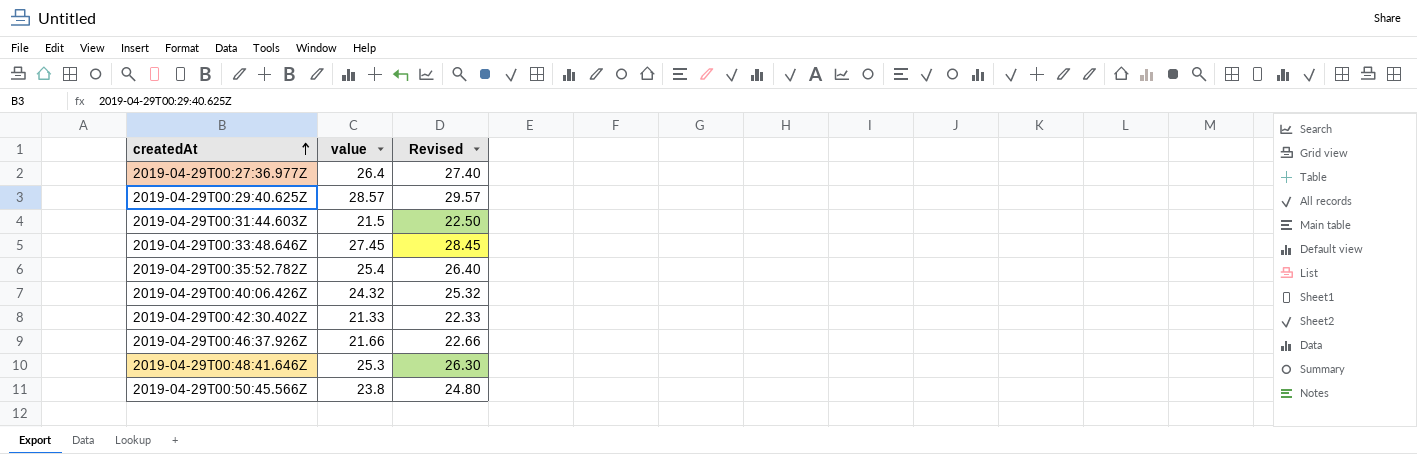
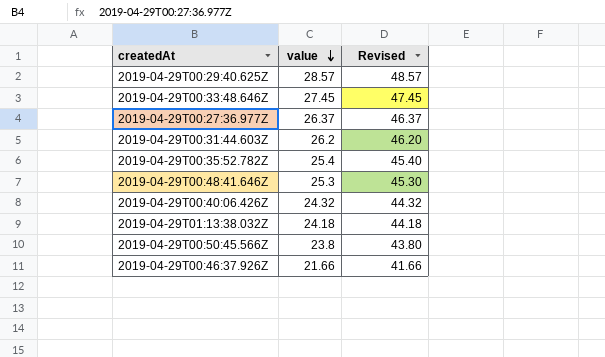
row order: createdAt ascending -> value descending
column Revised | formula: [value] + 1 -> [value] + 20
row 2019-04-29T00:42:30.402Z: 21.33 | 22.33 -> none
2019-04-29T00:27:36.977Z | value: 26.4 -> 26.37
2019-04-29T00:31:44.603Z | value: 21.5 -> 26.2
row 2019-04-29T01:13:38.032Z: none -> 24.18 | 44.18

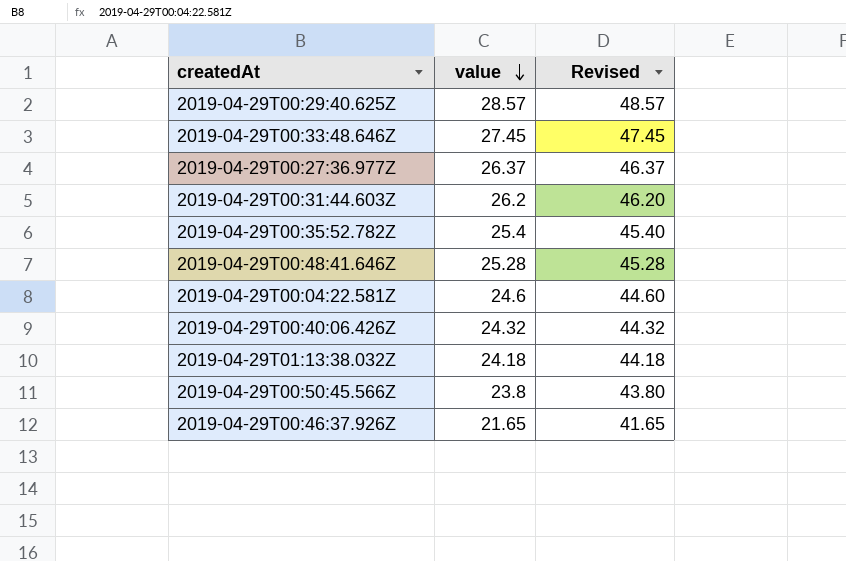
2019-04-29T00:48:41.646Z | value: 25.3 -> 25.28
2019-04-29T00:48:41.646Z | Revised: 45.30 -> 45.28
row 2019-04-29T00:04:22.581Z: none -> 24.6 | 44.60
2019-04-29T00:46:37.926Z | value: 21.66 -> 21.65
2019-04-29T00:46:37.926Z | Revised: 41.66 -> 41.65

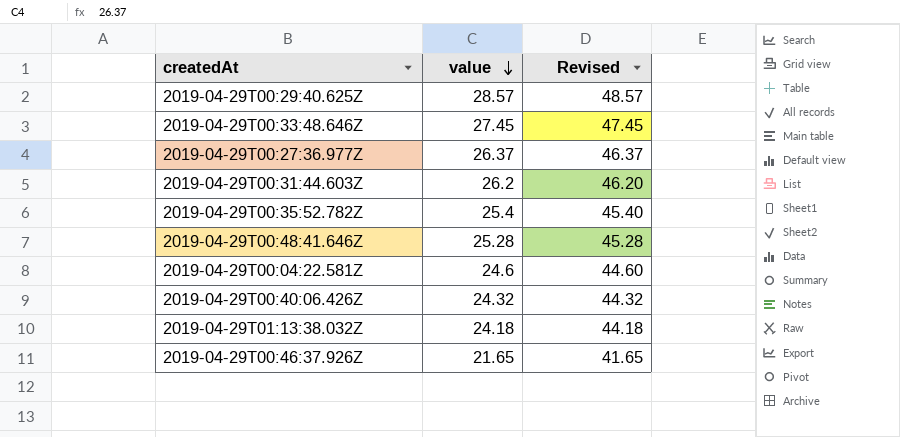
row 2019-04-29T00:50:45.566Z: 23.8 | 43.80 -> none

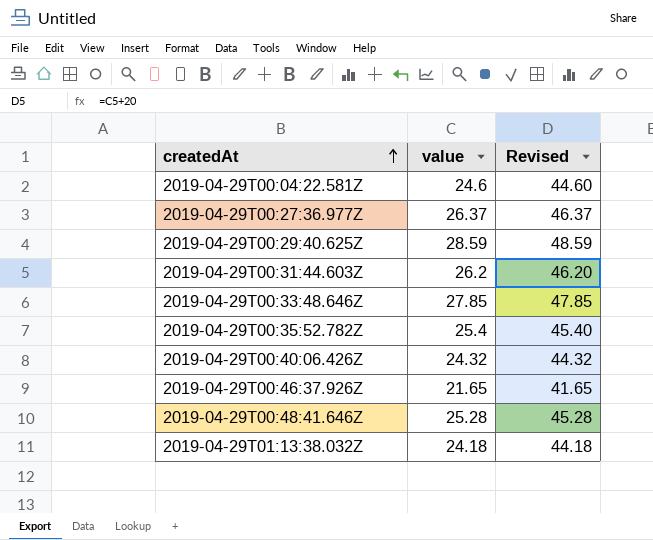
row order: value descending -> createdAt ascending
2019-04-29T00:29:40.625Z | value: 28.57 -> 28.59
2019-04-29T00:29:40.625Z | Revised: 48.57 -> 48.59
2019-04-29T00:33:48.646Z | value: 27.45 -> 27.85
2019-04-29T00:33:48.646Z | Revised: 47.45 -> 47.85

